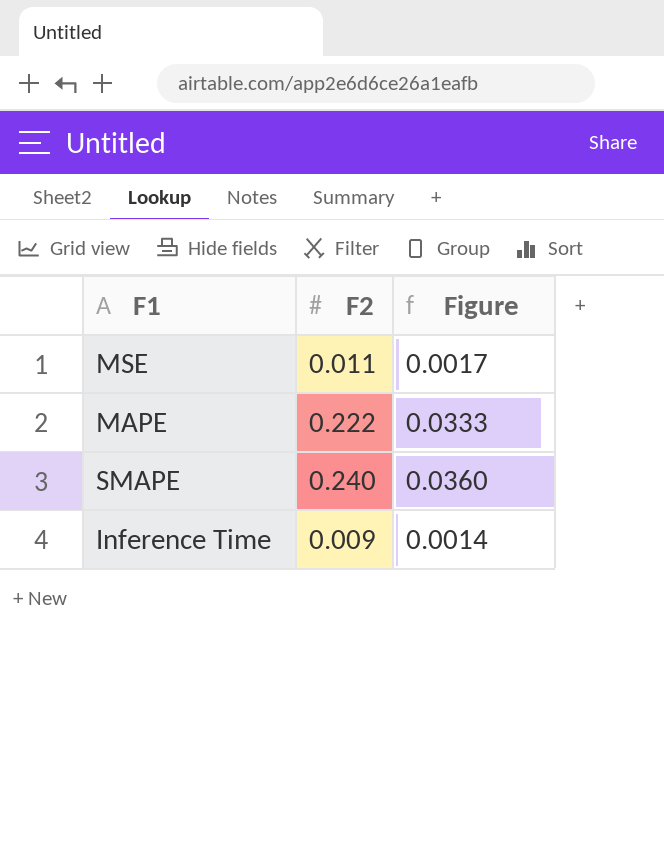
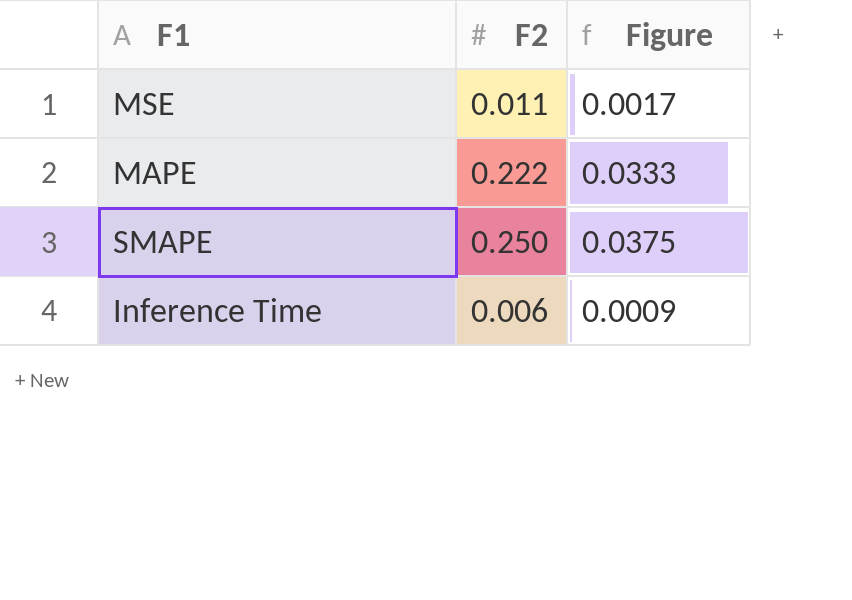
SMAPE | F2: 0.240 -> 0.250
SMAPE | Figure: 0.0360 -> 0.0375
Inference Time | F2: 0.009 -> 0.006
Inference Time | Figure: 0.0014 -> 0.0009

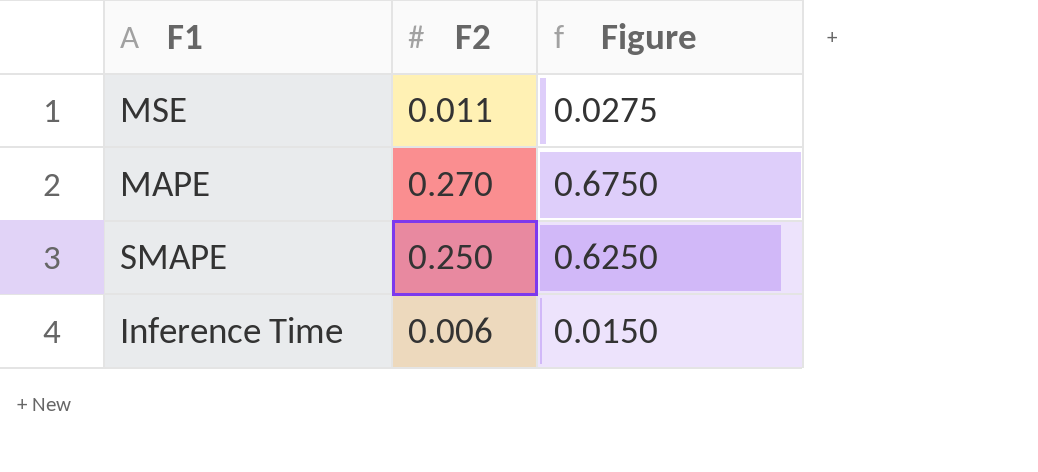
column Figure | formula: [F2] * 0.15 -> [F2] * 2.5
MAPE | F2: 0.222 -> 0.270

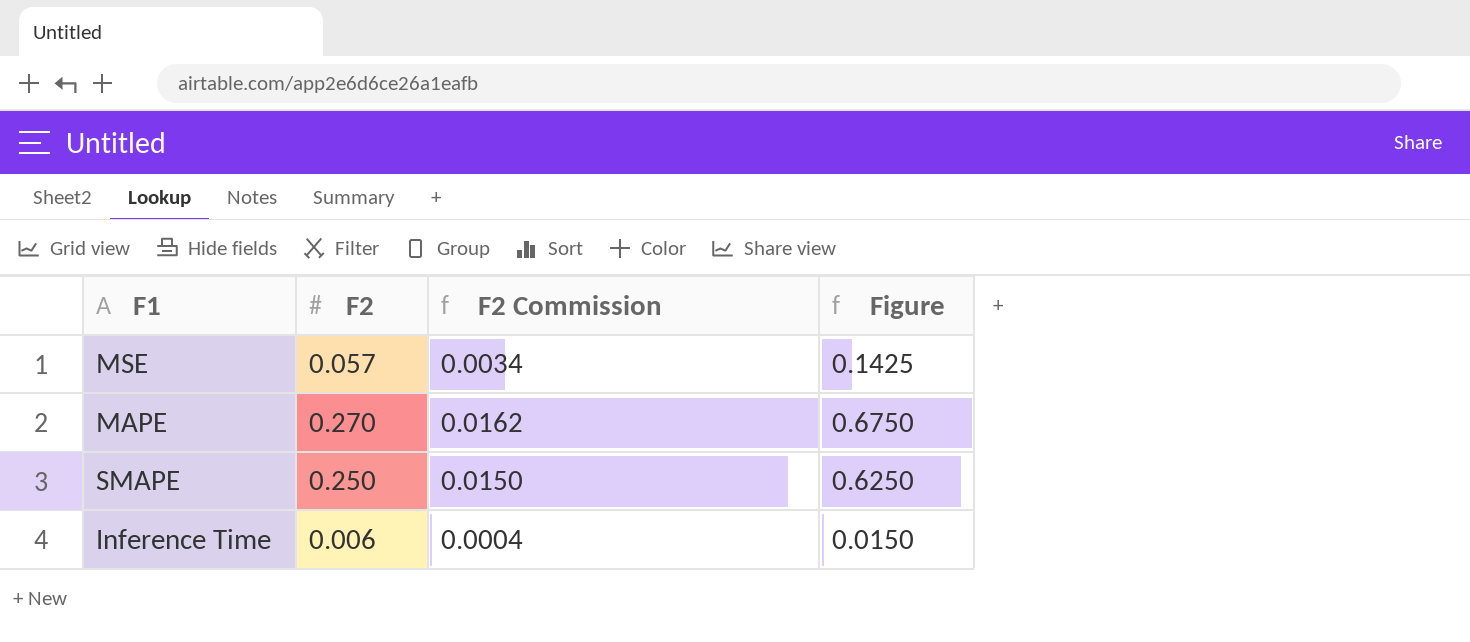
column F2 Commission | formula: none -> [F2] * 0.06
MSE | F2: 0.011 -> 0.057
MSE | Figure: 0.0275 -> 0.1425

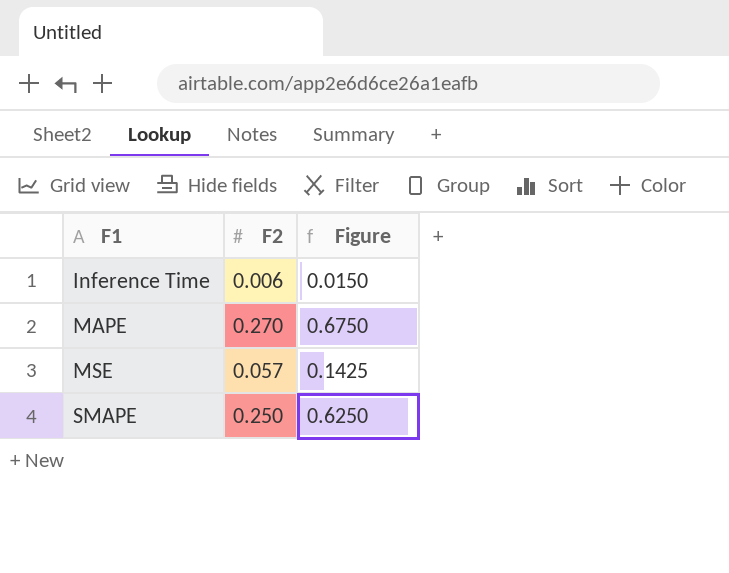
row order: none -> F1 ascending
column F2 Commission | formula: [F2] * 0.06 -> none

